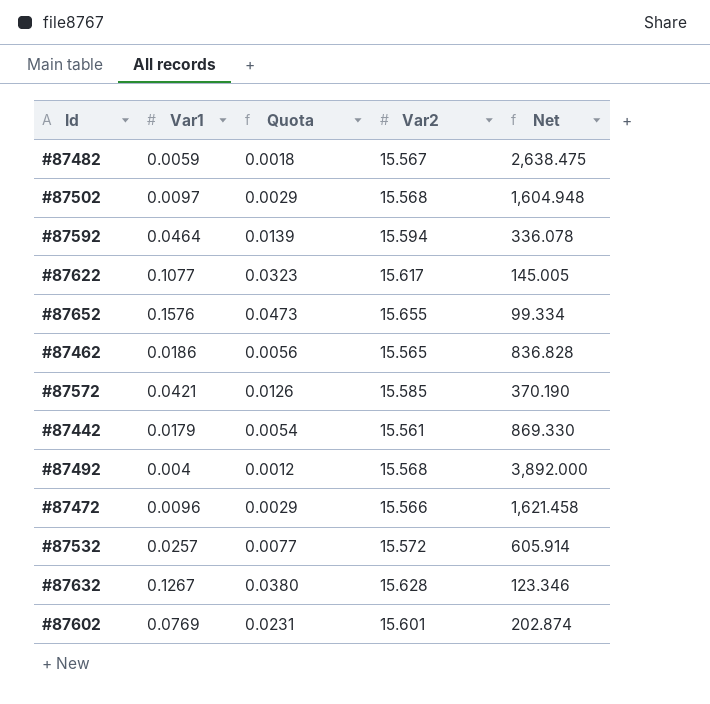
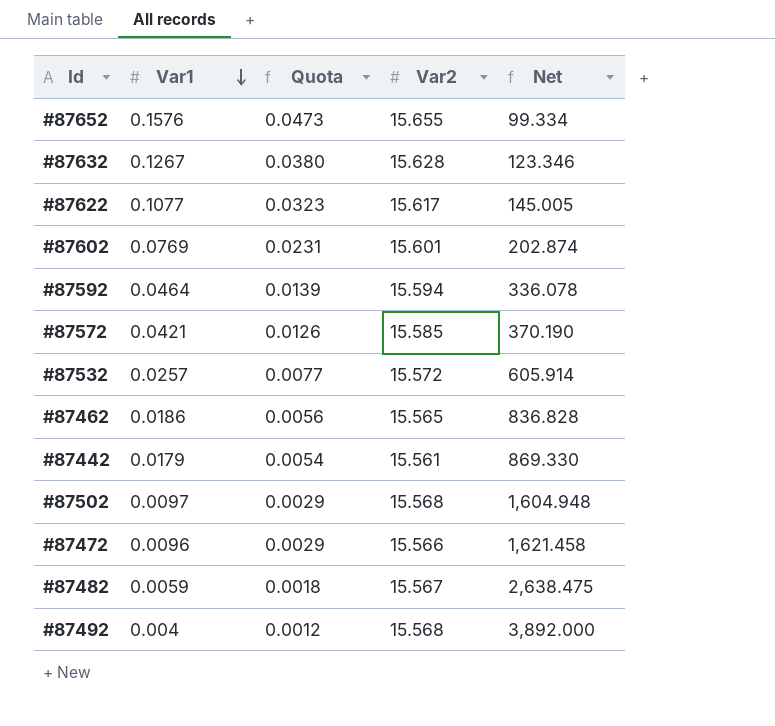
row order: none -> Var1 descending

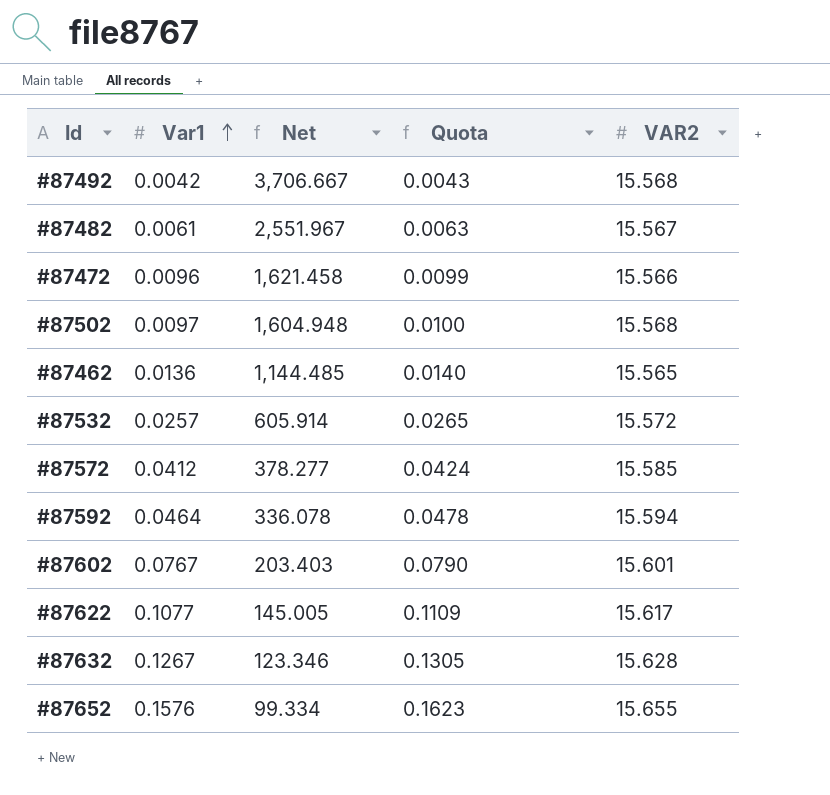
row order: Var1 descending -> Var1 ascending
column Net | position: 5 -> 3
column Quota | formula: [Var1] * 0.3 -> [Var1] * 1.03
column name: Var2 -> VAR2
row #87442: 0.0179 | 0.0054 | 15.561 | 869.330 -> none
#87492 | Var1: 0.004 -> 0.0042
#87492 | Net: 3,892.000 -> 3,706.667
#87482 | Var1: 0.0059 -> 0.0061
#87482 | Net: 2,638.475 -> 2,551.967
#87462 | Var1: 0.0186 -> 0.0136
#87462 | Net: 836.828 -> 1,144.485
#87572 | Var1: 0.0421 -> 0.0412
#87572 | Net: 370.190 -> 378.277
#87602 | Var1: 0.0769 -> 0.0767
#87602 | Net: 202.874 -> 203.403

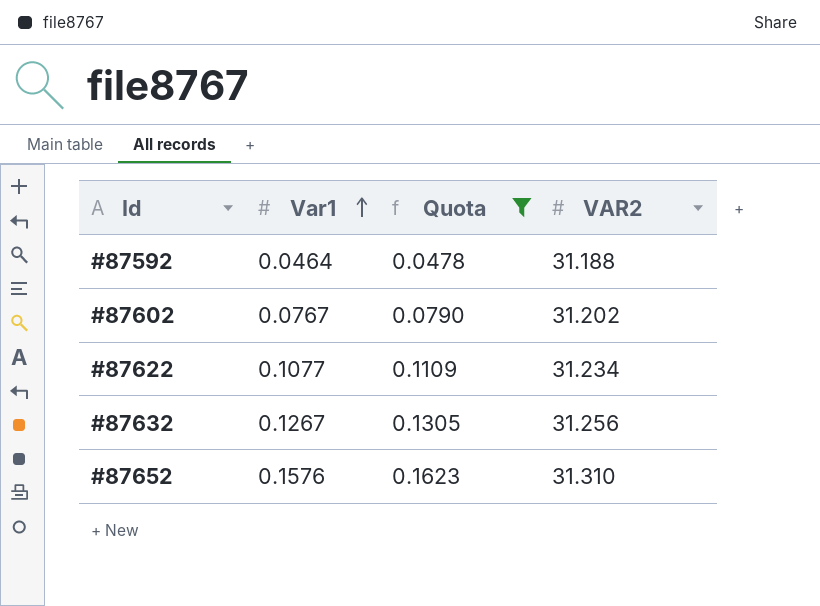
filter: none -> Quota >= 0.0478
column Net | formula: [VAR2] / [Var1] -> none
#87592 | VAR2: 15.594 -> 31.188
#87602 | VAR2: 15.601 -> 31.202
#87622 | VAR2: 15.617 -> 31.234
#87632 | VAR2: 15.628 -> 31.256
#87652 | VAR2: 15.655 -> 31.310

